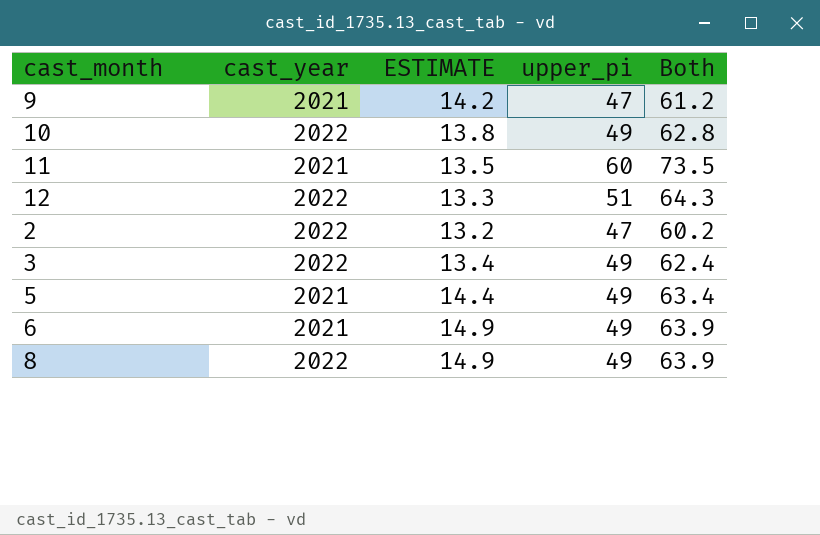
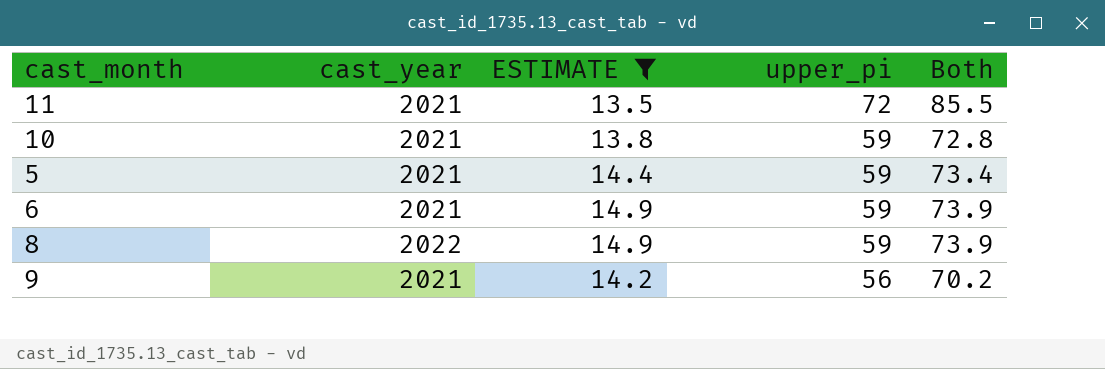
filter: none -> ESTIMATE >= 13.5
row order: none -> upper_pi descending
11 | upper_pi: 60 -> 72
11 | Both: 73.5 -> 85.5
10 | cast_year: 2022 -> 2021
10 | upper_pi: 49 -> 59
10 | Both: 62.8 -> 72.8
5 | upper_pi: 49 -> 59
5 | Both: 63.4 -> 73.4
6 | upper_pi: 49 -> 59
6 | Both: 63.9 -> 73.9
8 | upper_pi: 49 -> 59
8 | Both: 63.9 -> 73.9
9 | upper_pi: 47 -> 56
9 | Both: 61.2 -> 70.2

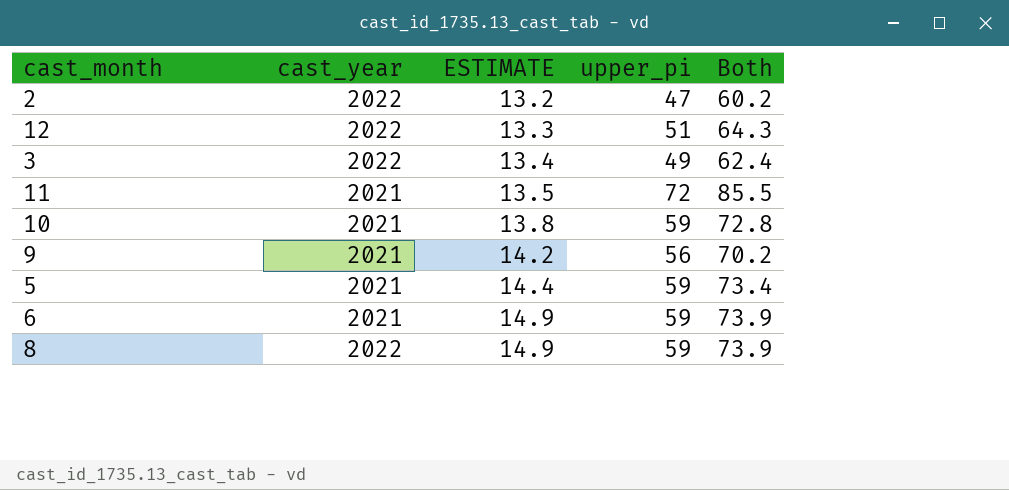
filter: ESTIMATE >= 13.5 -> none
row order: upper_pi descending -> ESTIMATE ascending

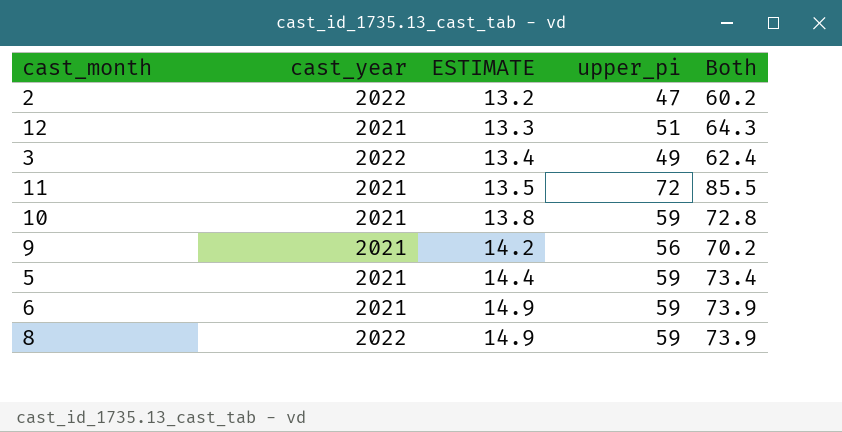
12 | cast_year: 2022 -> 2021

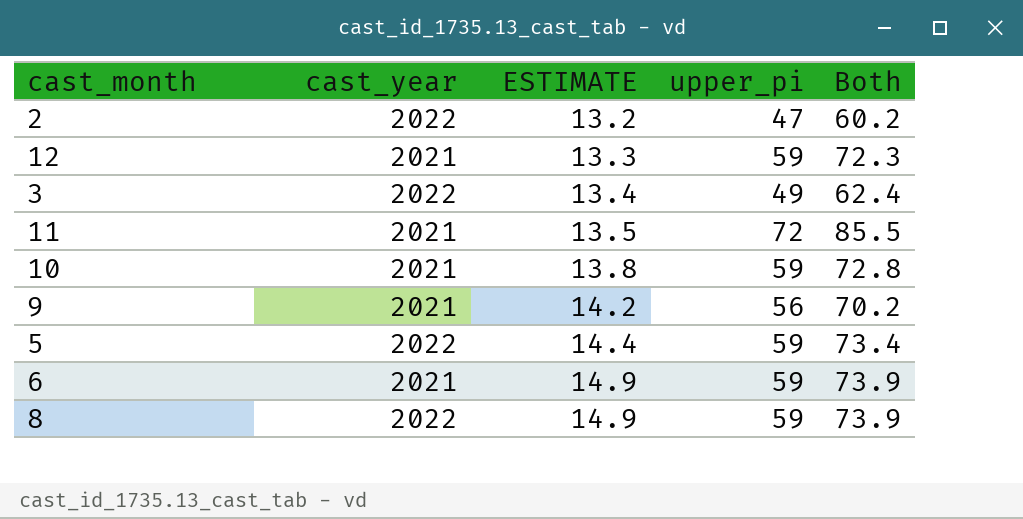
12 | upper_pi: 51 -> 59
12 | Both: 64.3 -> 72.3
5 | cast_year: 2021 -> 2022

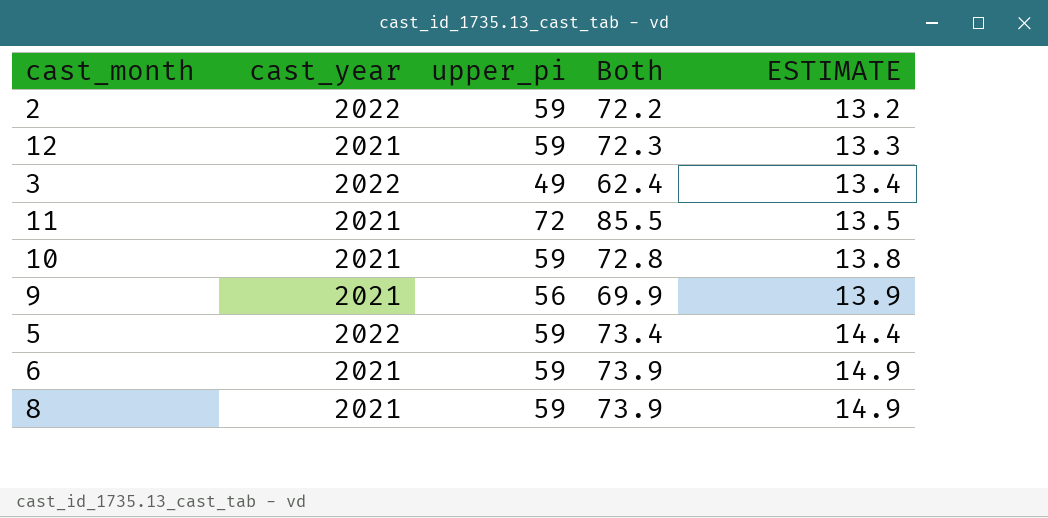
column ESTIMATE | position: 3 -> 5
2 | upper_pi: 47 -> 59
2 | Both: 60.2 -> 72.2
9 | Both: 70.2 -> 69.9
9 | ESTIMATE: 14.2 -> 13.9
8 | cast_year: 2022 -> 2021

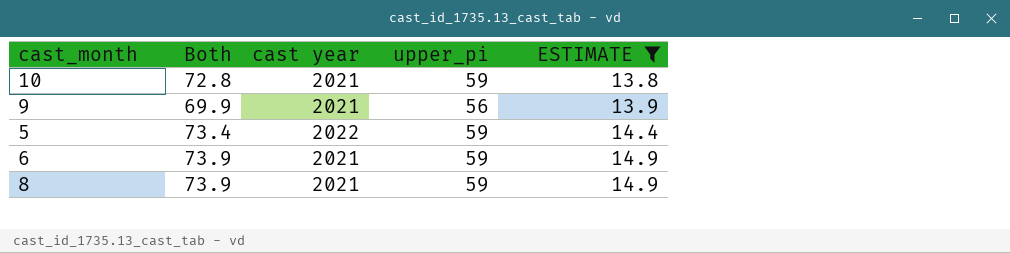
filter: none -> ESTIMATE >= 13.8
column Both | position: 4 -> 2
column name: cast_year -> cast year

